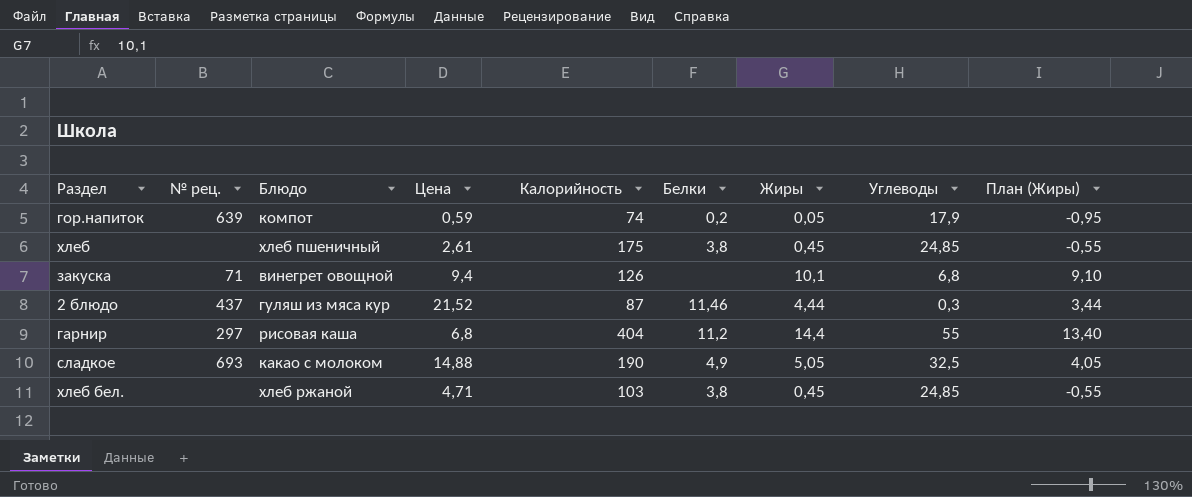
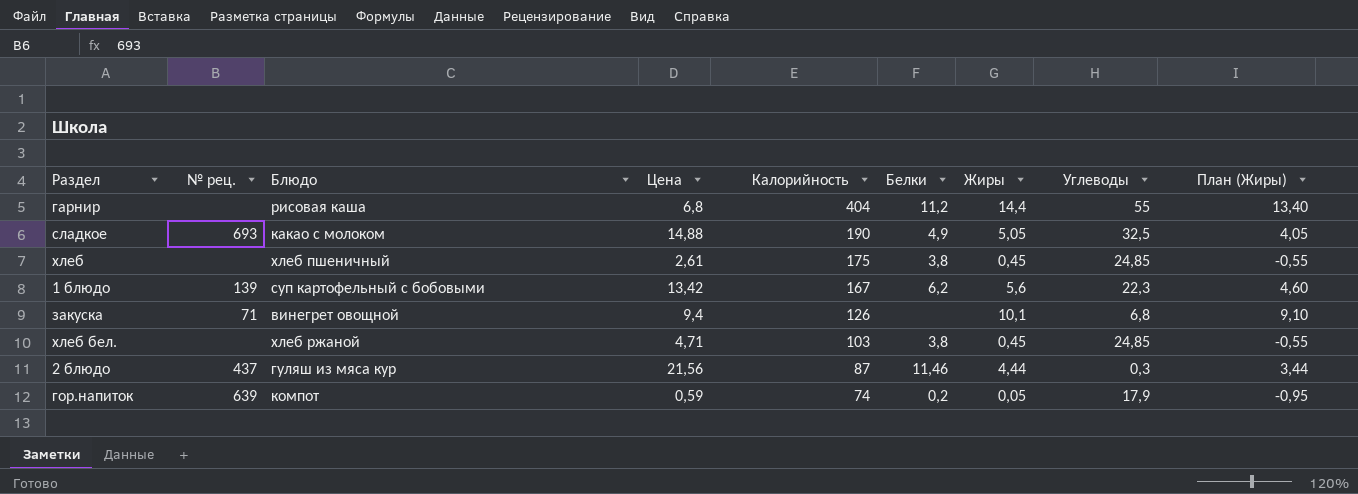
row order: none -> Калорийность descending
гарнир | № рец.: 297 -> none
row 1 блюдо: none -> 139 | суп картофельный с бобовыми | 13,42 | 167 | 6,2 | 5,6 | 22,3 | 4,60
2 блюдо | Цена: 21,52 -> 21,56

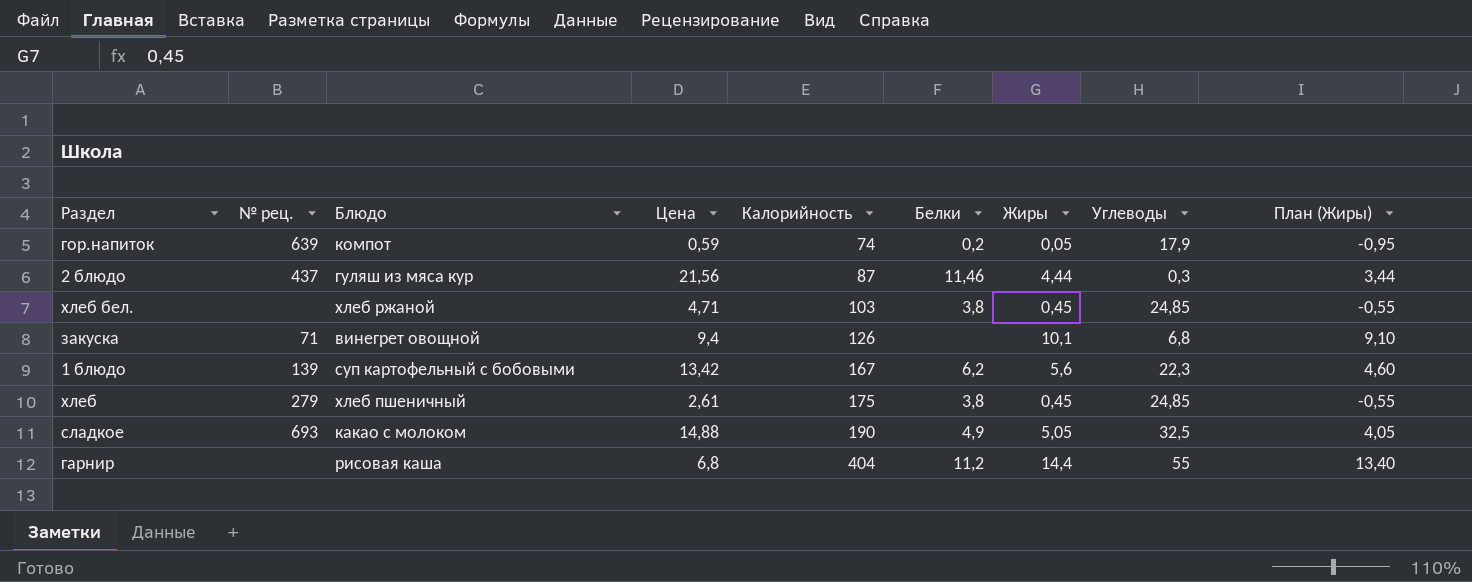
row order: Калорийность descending -> Калорийность ascending
хлеб | № рец.: none -> 279

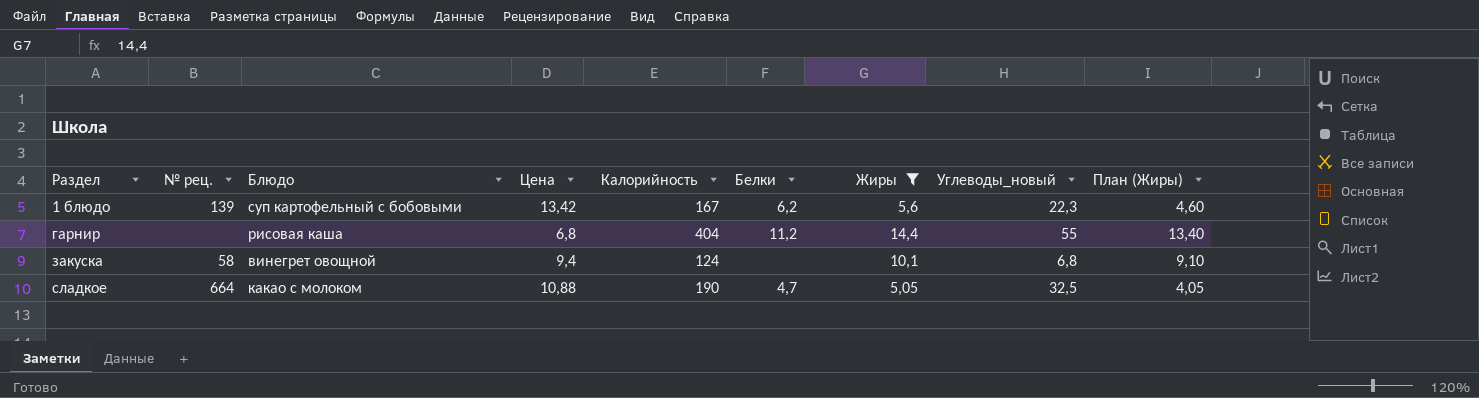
filter: none -> Жиры >= 5,05
row order: Калорийность ascending -> Раздел ascending
column name: Углеводы -> Углеводы_новый
закуска | № рец.: 71 -> 58
закуска | Калорийность: 126 -> 124
сладкое | № рец.: 693 -> 664
сладкое | Цена: 14,88 -> 10,88
сладкое | Белки: 4,9 -> 4,7

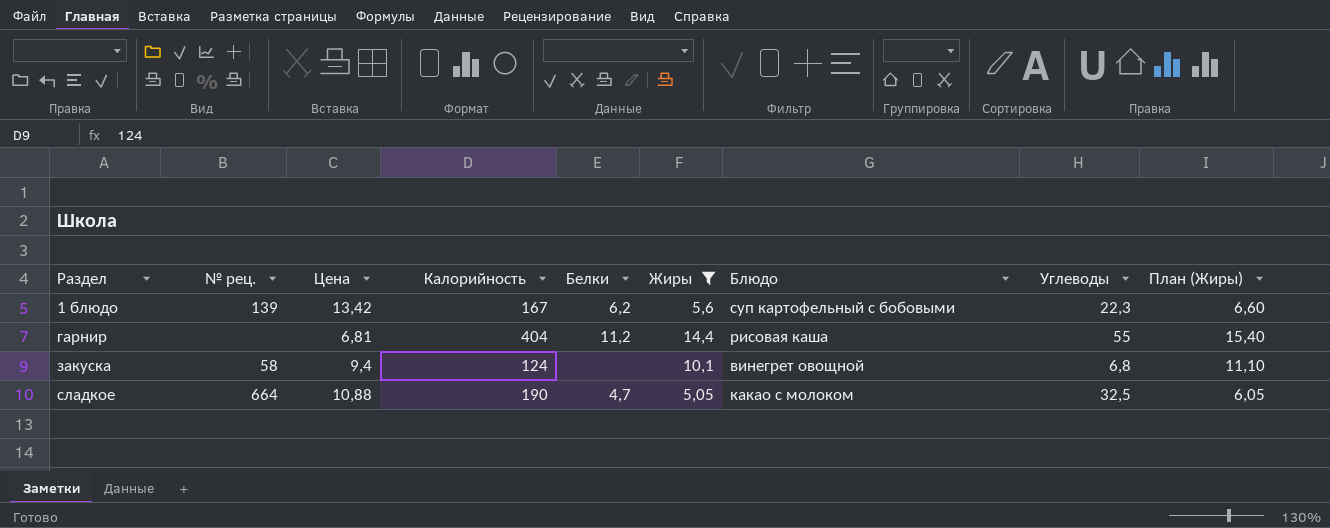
column Блюдо | position: 3 -> 7
column name: Углеводы_новый -> Углеводы
column План (Жиры) | formula: [Жиры] - 1 -> [Жиры] + 1
гарнир | Цена: 6,8 -> 6,81

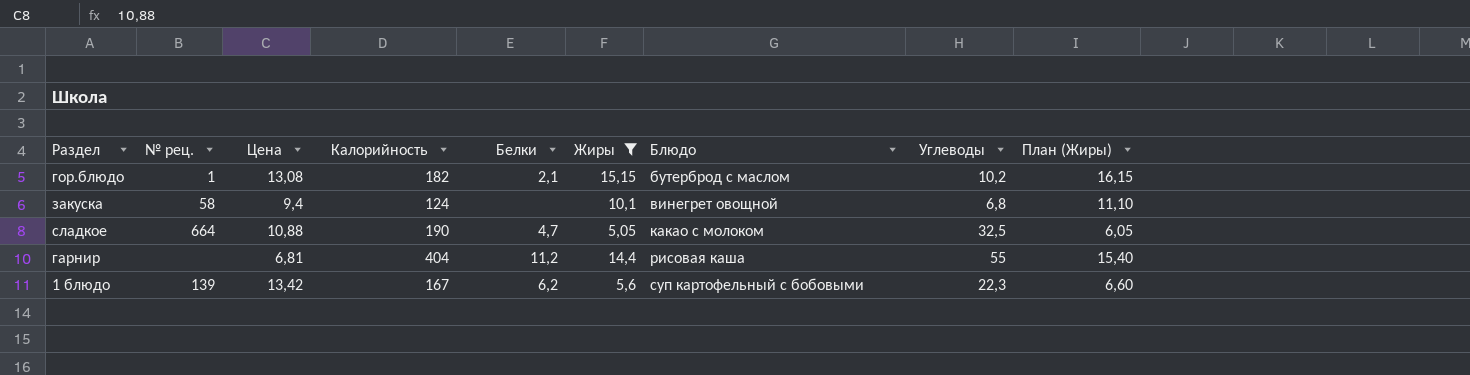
row order: Раздел ascending -> Блюдо ascending
row гор.блюдо: none -> 1 | 13,08 | 182 | 2,1 | 15,15 | бутерброд с маслом | 10,2 | 16,15

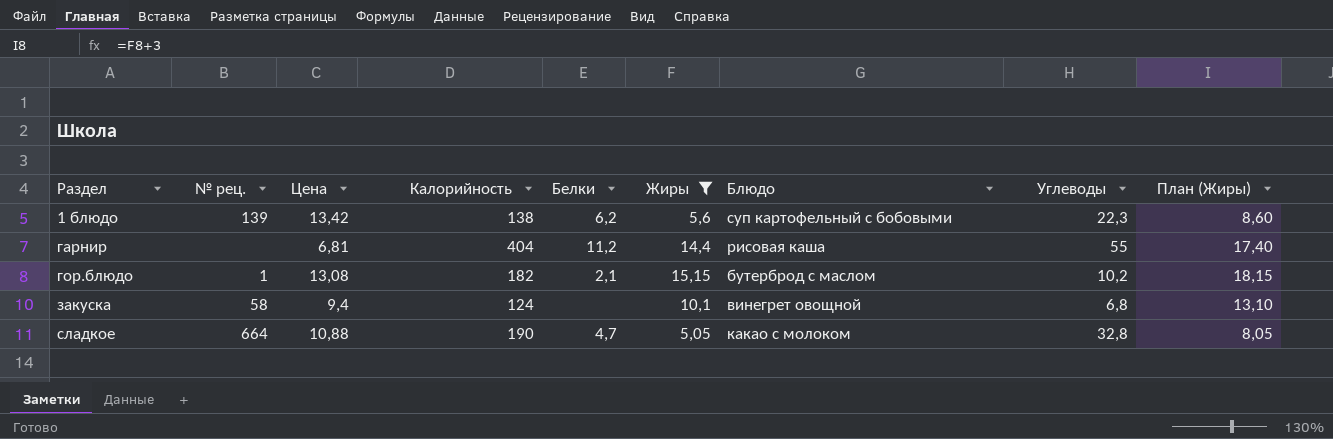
row order: Блюдо ascending -> Раздел ascending
column План (Жиры) | formula: [Жиры] + 1 -> [Жиры] + 3
1 блюдо | Калорийность: 167 -> 138
сладкое | Углеводы: 32,5 -> 32,8

